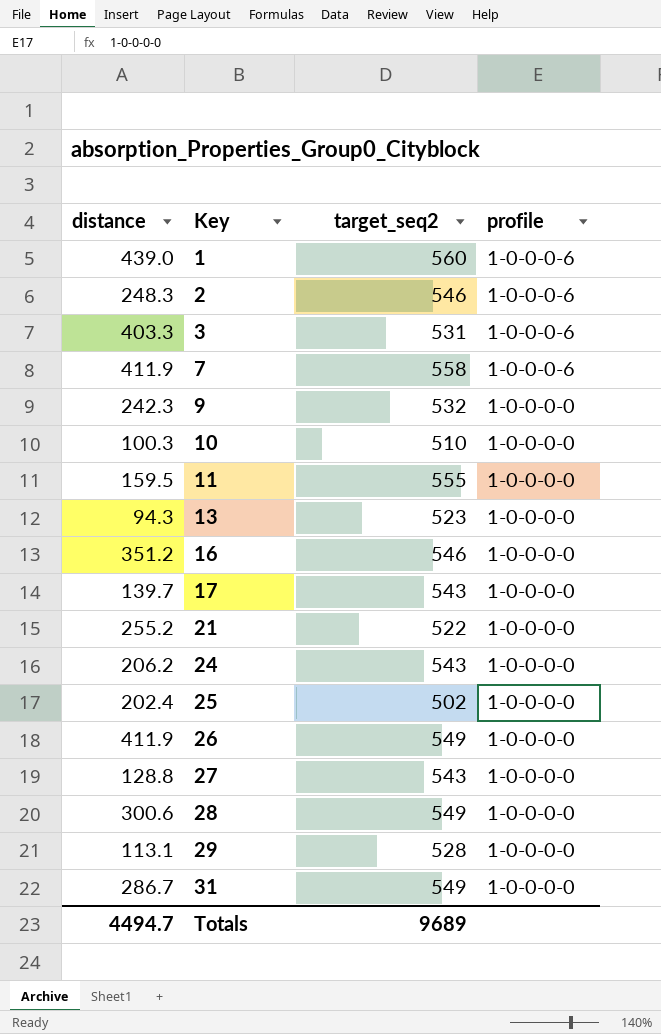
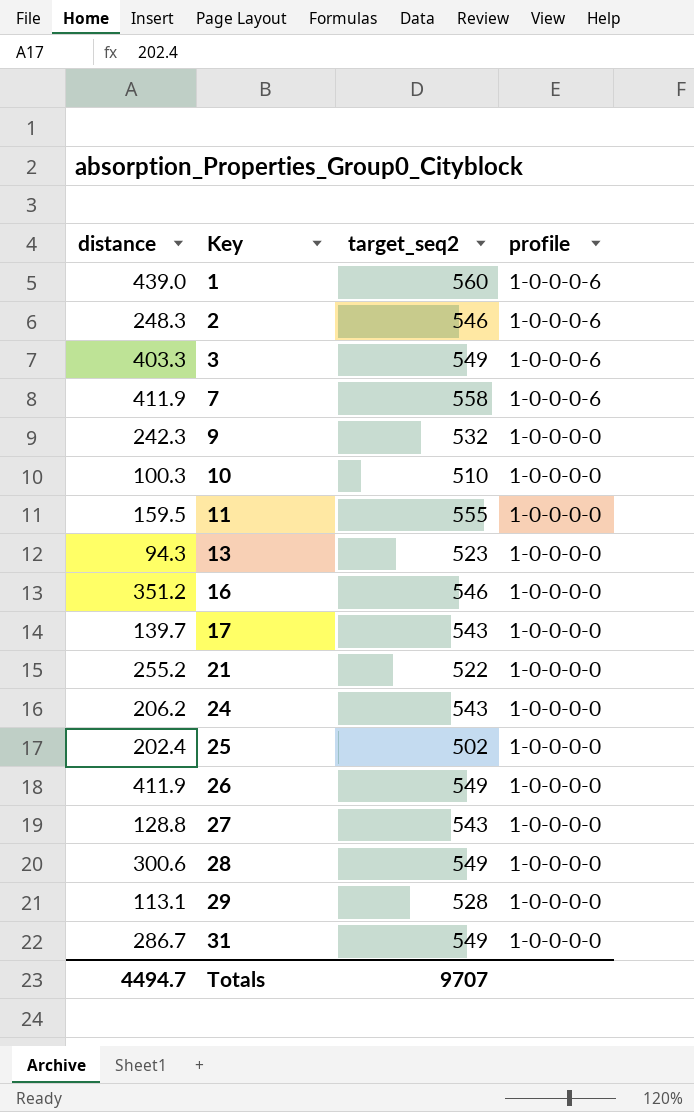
3 | target_seq2: 531 -> 549
Totals | target_seq2: 9689 -> 9707

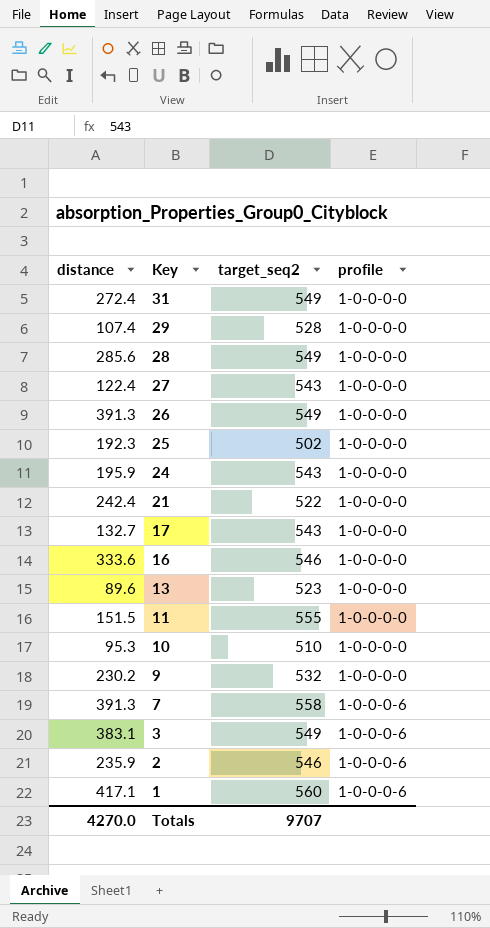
row order: Key ascending -> Key descending
31 | distance: 286.7 -> 272.4
29 | distance: 113.1 -> 107.4
28 | distance: 300.6 -> 285.6
27 | distance: 128.8 -> 122.4
26 | distance: 411.9 -> 391.3
25 | distance: 202.4 -> 192.3
24 | distance: 206.2 -> 195.9
21 | distance: 255.2 -> 242.4
17 | distance: 139.7 -> 132.7
16 | distance: 351.2 -> 333.6
13 | distance: 94.3 -> 89.6
11 | distance: 159.5 -> 151.5
10 | distance: 100.3 -> 95.3
9 | distance: 242.3 -> 230.2
7 | distance: 411.9 -> 391.3
3 | distance: 403.3 -> 383.1
2 | distance: 248.3 -> 235.9
1 | distance: 439.0 -> 417.1
Totals | distance: 4494.7 -> 4270.0

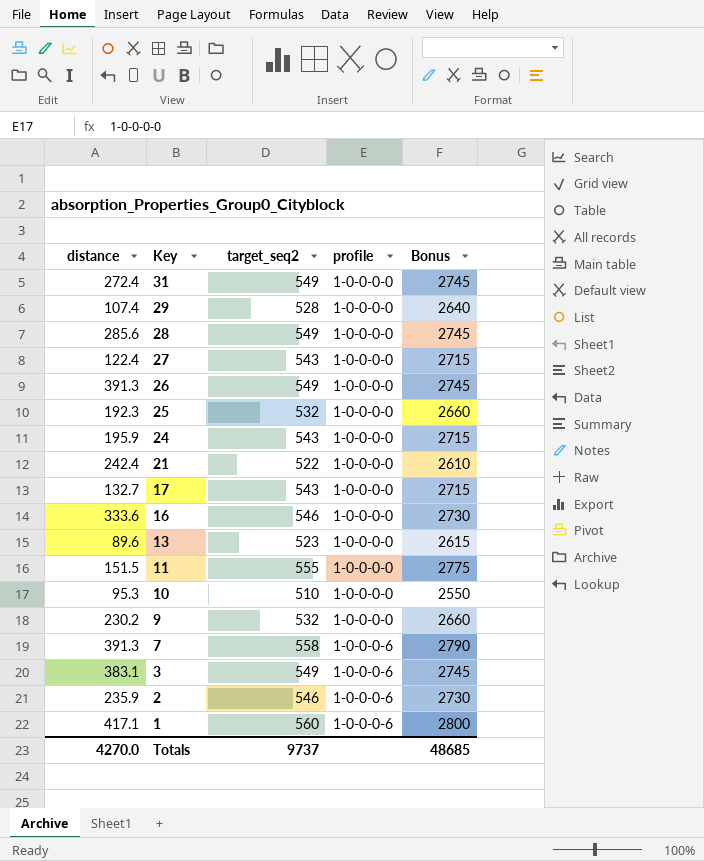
column Bonus | formula: none -> [target_seq2] * 5
25 | target_seq2: 502 -> 532
Totals | target_seq2: 9707 -> 9737

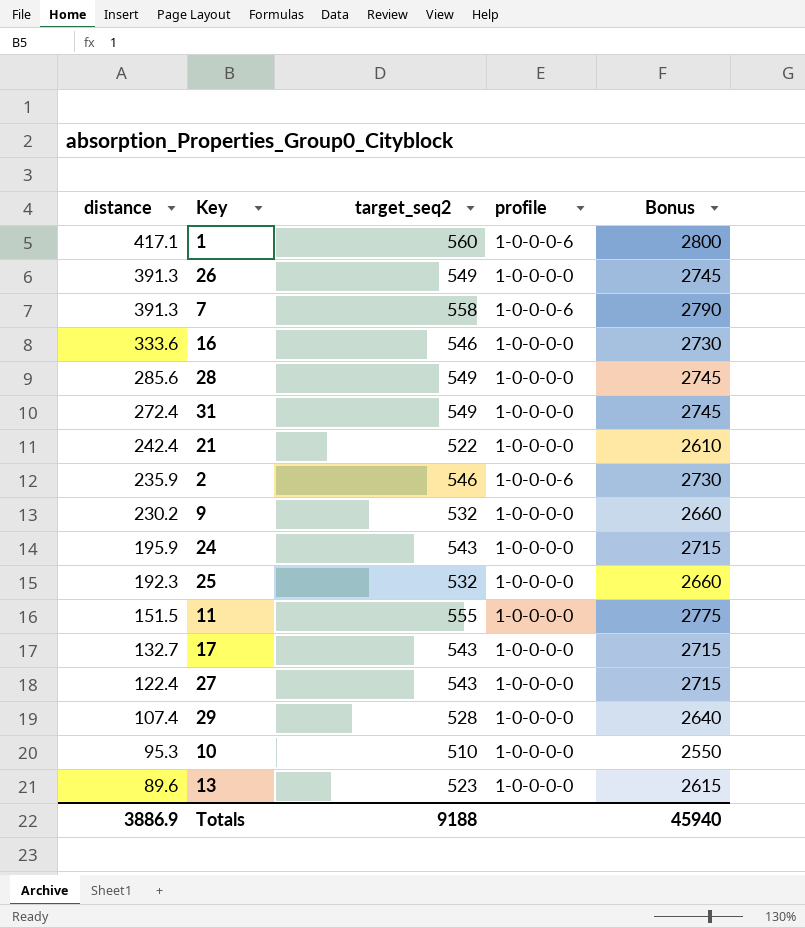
row order: Key descending -> distance descending
row 3: 383.1 | 549 | 1-0-0-0-6 | 2745 -> none
Totals | distance: 4270.0 -> 3886.9
Totals | target_seq2: 9737 -> 9188
Totals | Bonus: 48685 -> 45940

